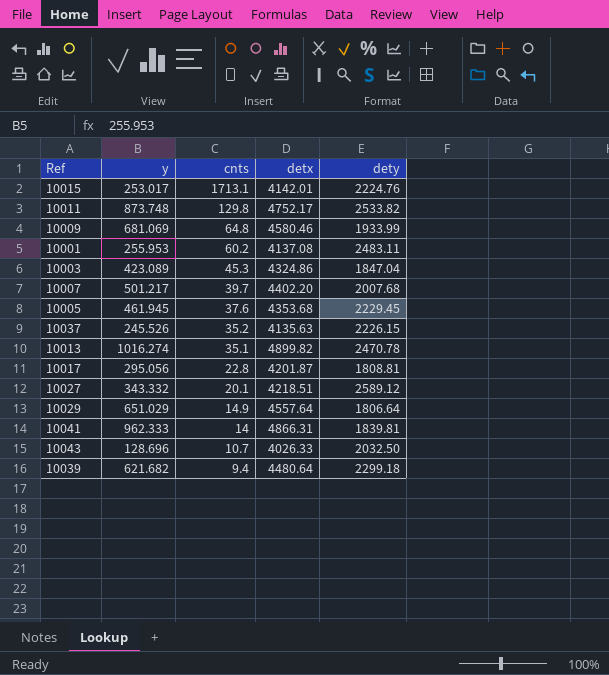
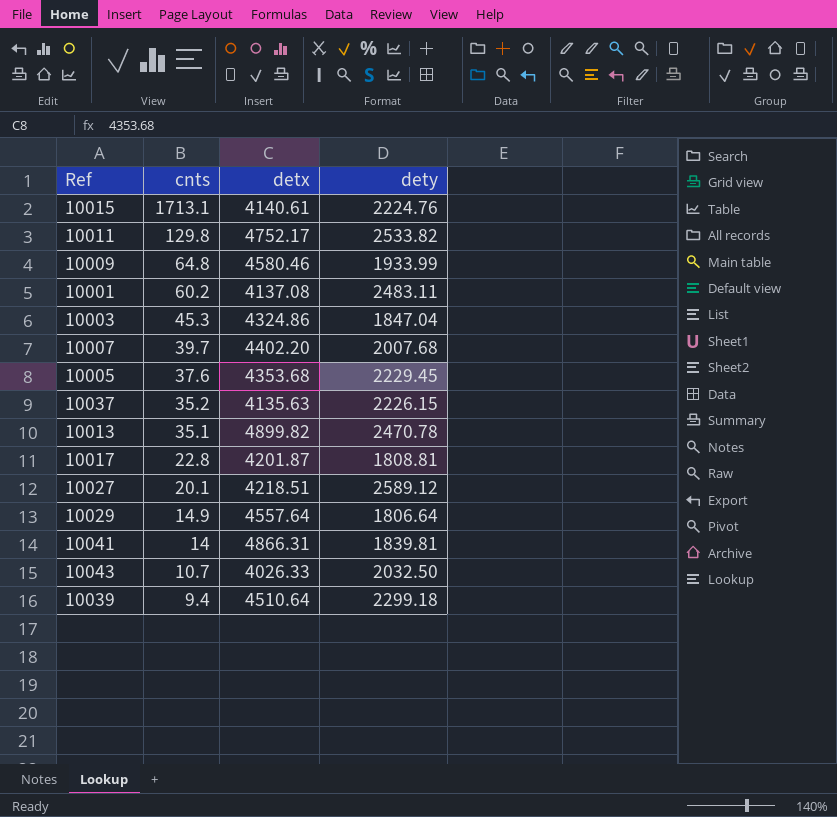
column y | position: 2 -> none
10015 | detx: 4142.01 -> 4140.61
10039 | detx: 4480.64 -> 4510.64

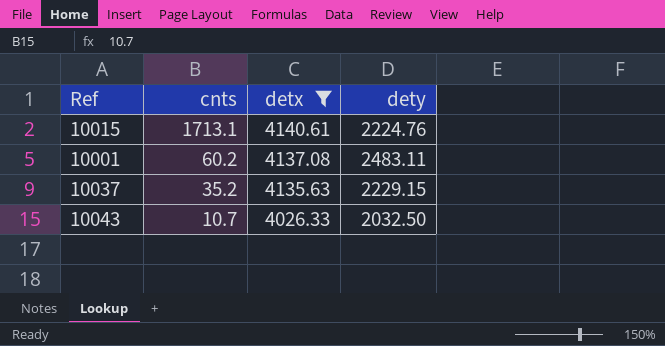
filter: none -> detx <= 4140.61
10037 | dety: 2226.15 -> 2229.15

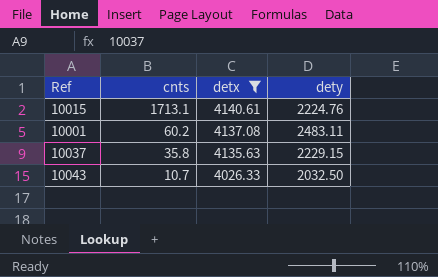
10037 | cnts: 35.2 -> 35.8

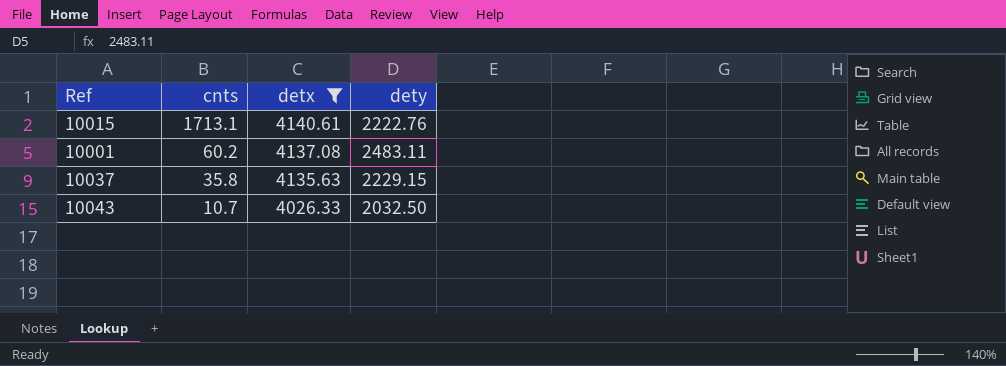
10015 | dety: 2224.76 -> 2222.76

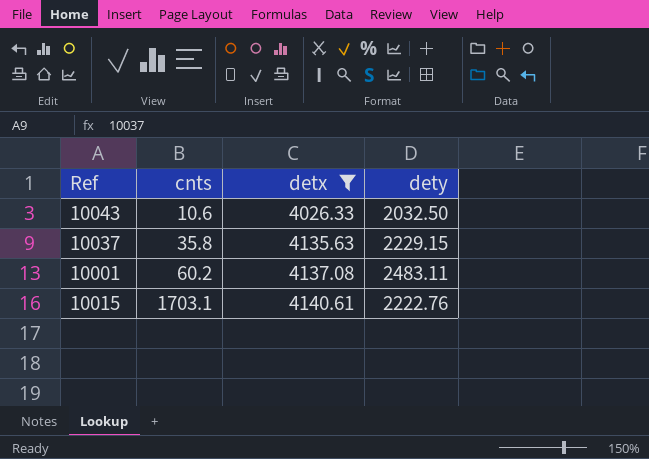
row order: cnts descending -> cnts ascending
10043 | cnts: 10.7 -> 10.6
10015 | cnts: 1713.1 -> 1703.1

